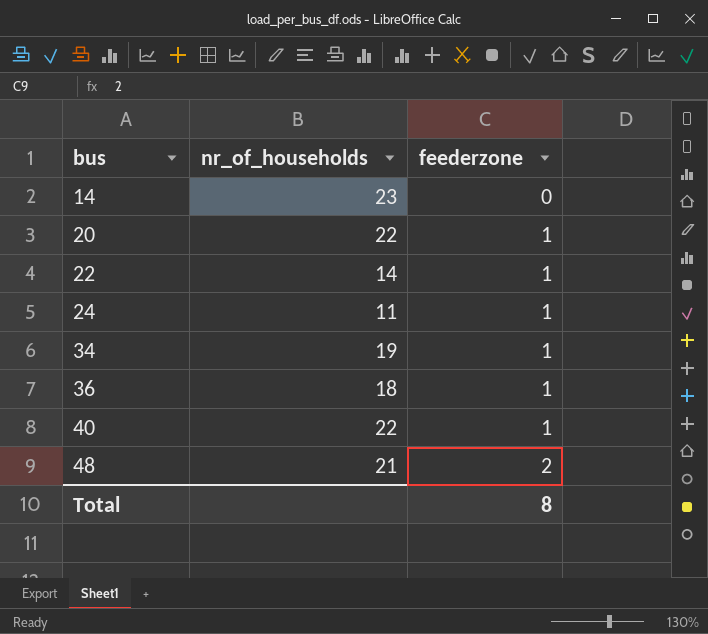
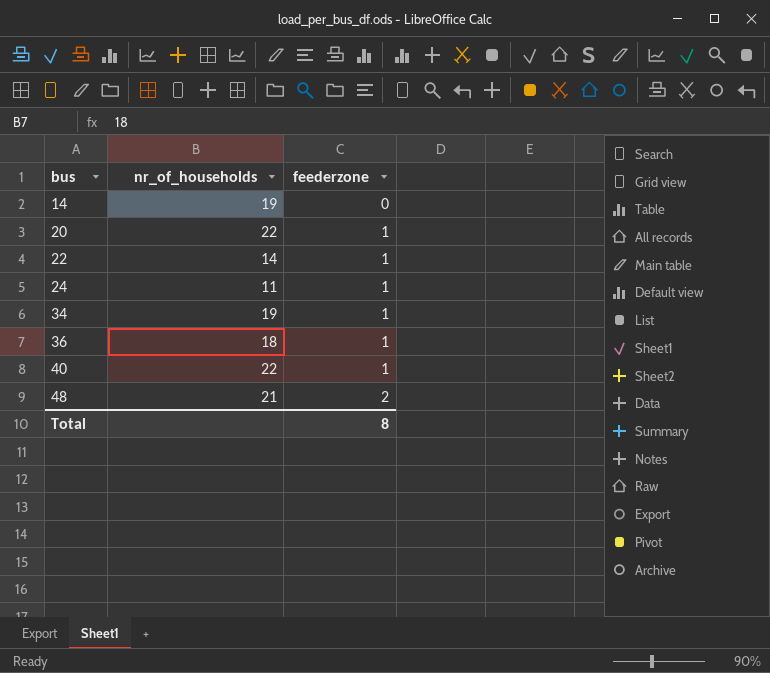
14 | nr_of_households: 23 -> 19

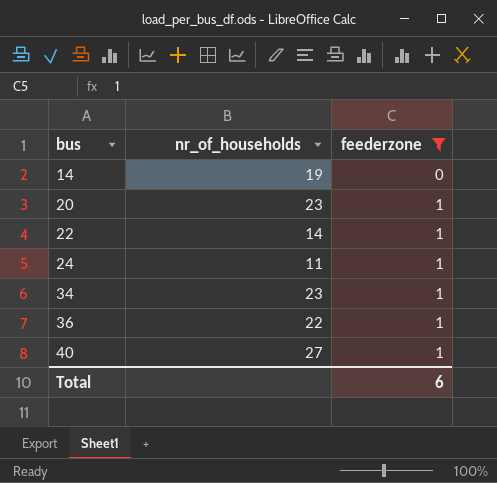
filter: none -> feederzone != 2
20 | nr_of_households: 22 -> 23
34 | nr_of_households: 19 -> 23
36 | nr_of_households: 18 -> 22
40 | nr_of_households: 22 -> 27
Total | feederzone: 8 -> 6

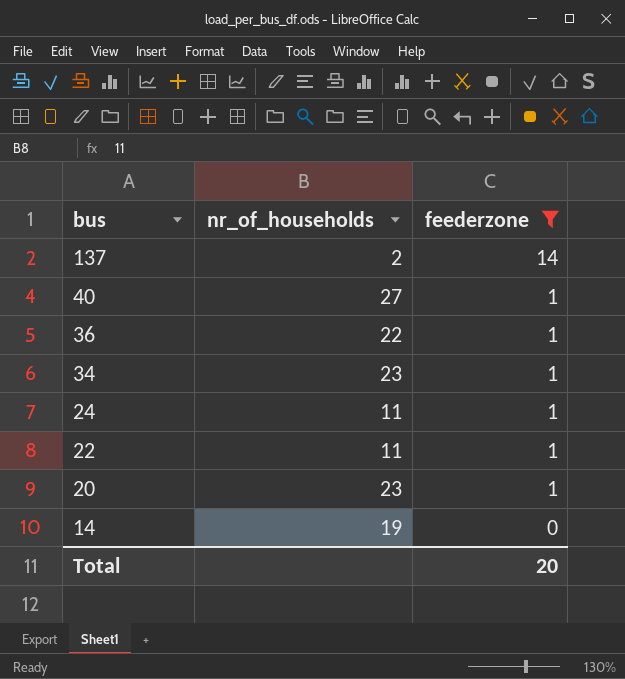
row order: bus ascending -> bus descending
row 137: none -> 2 | 14
22 | nr_of_households: 14 -> 11
Total | feederzone: 6 -> 20

